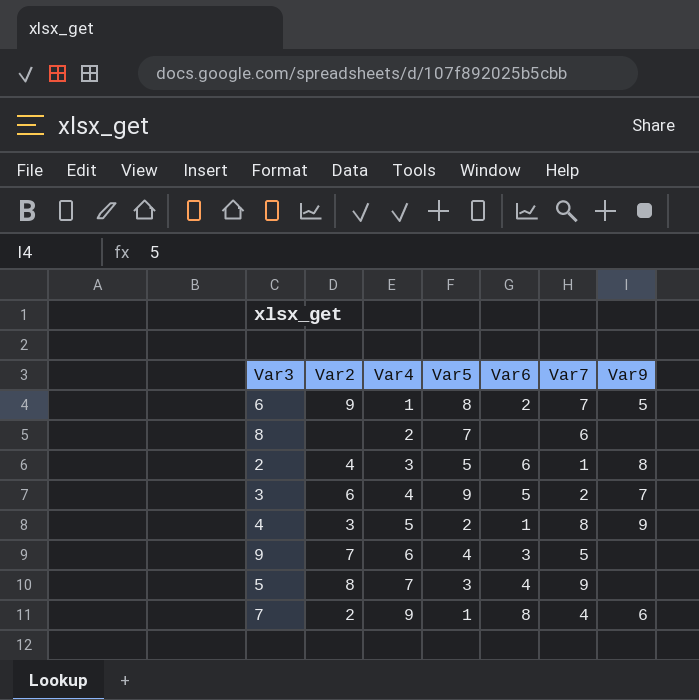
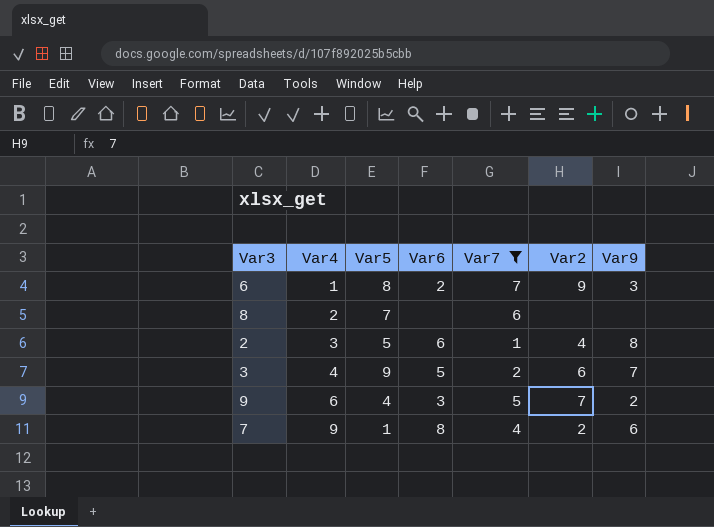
filter: none -> Var7 <= 7
column Var2 | position: 2 -> 6
6 | Var9: 5 -> 3
9 | Var9: none -> 2

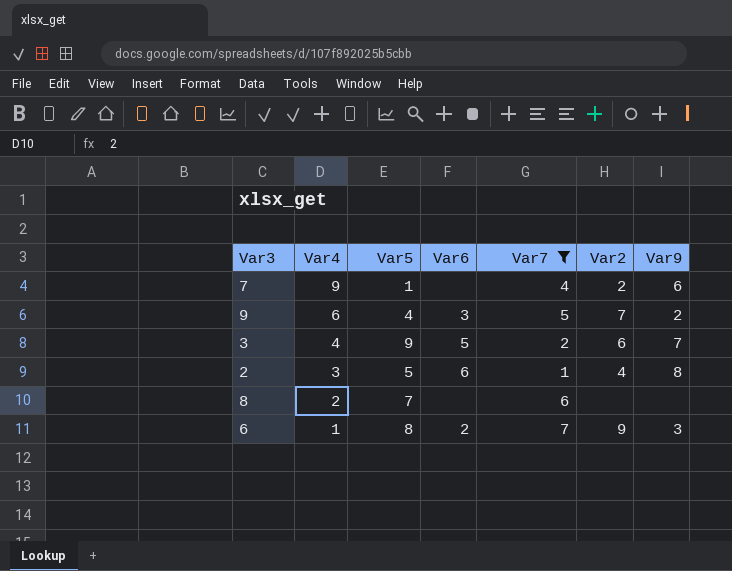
row order: Var4 ascending -> Var4 descending
7 | Var6: 8 -> none

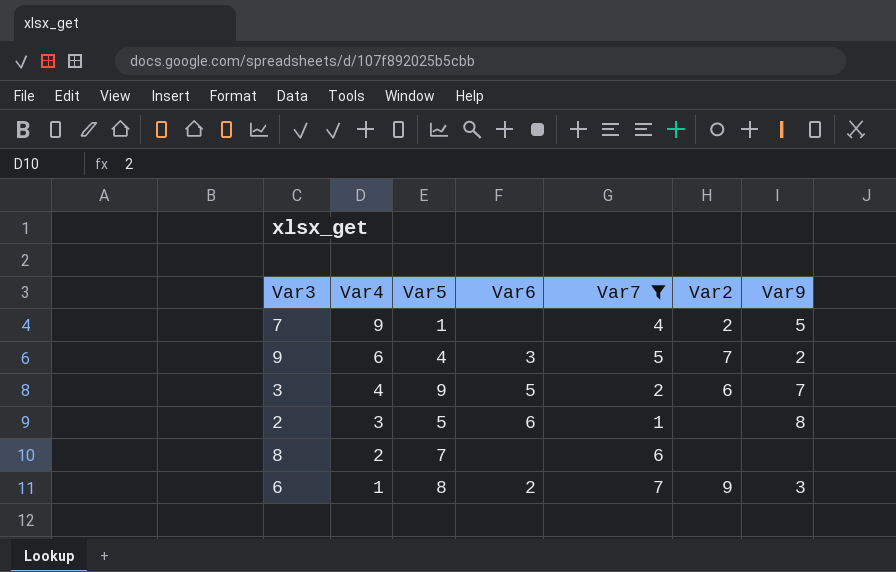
7 | Var9: 6 -> 5
2 | Var2: 4 -> none

